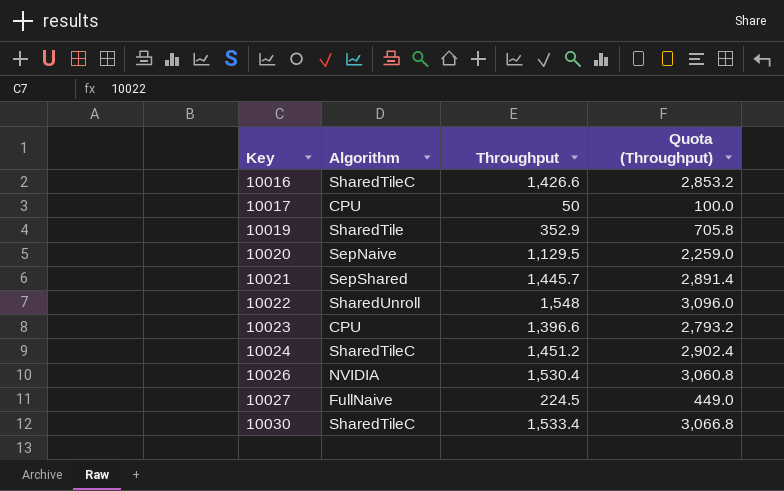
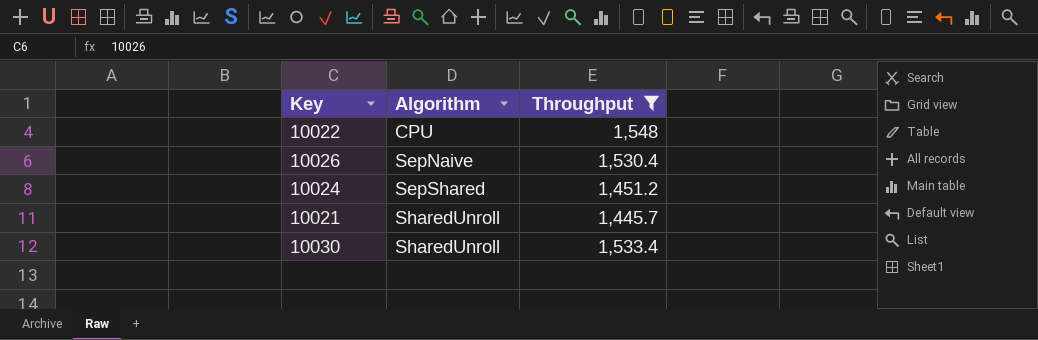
filter: none -> Throughput >= 1,445.7
row order: Key ascending -> Algorithm ascending
column Quota (Throughput) | formula: [Throughput] * 2 -> none
10022 | Algorithm: SharedUnroll -> CPU
10026 | Algorithm: NVIDIA -> SepNaive
10024 | Algorithm: SharedTileC -> SepShared
10021 | Algorithm: SepShared -> SharedUnroll
10030 | Algorithm: SharedTileC -> SharedUnroll

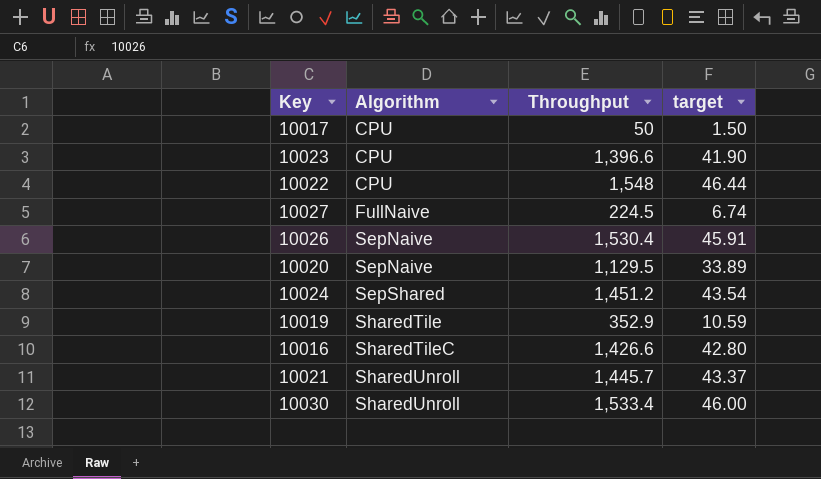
filter: Throughput >= 1,445.7 -> none
column target | formula: none -> [Throughput] * 0.03

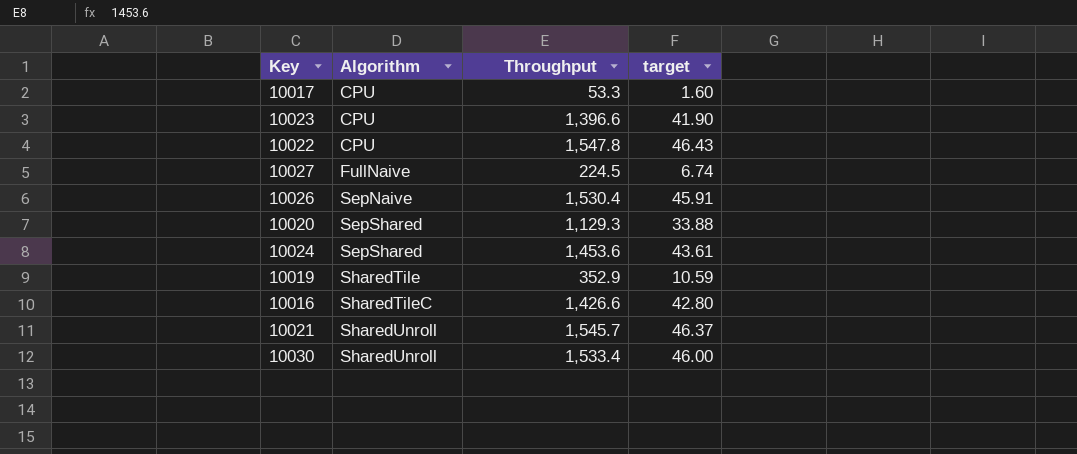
10017 | Throughput: 50 -> 53.3
10017 | target: 1.50 -> 1.60
10022 | Throughput: 1,548 -> 1,547.8
10022 | target: 46.44 -> 46.43
10020 | Algorithm: SepNaive -> SepShared
10020 | Throughput: 1,129.5 -> 1,129.3
10020 | target: 33.89 -> 33.88
10024 | Throughput: 1,451.2 -> 1,453.6
10024 | target: 43.54 -> 43.61
10021 | Throughput: 1,445.7 -> 1,545.7
10021 | target: 43.37 -> 46.37

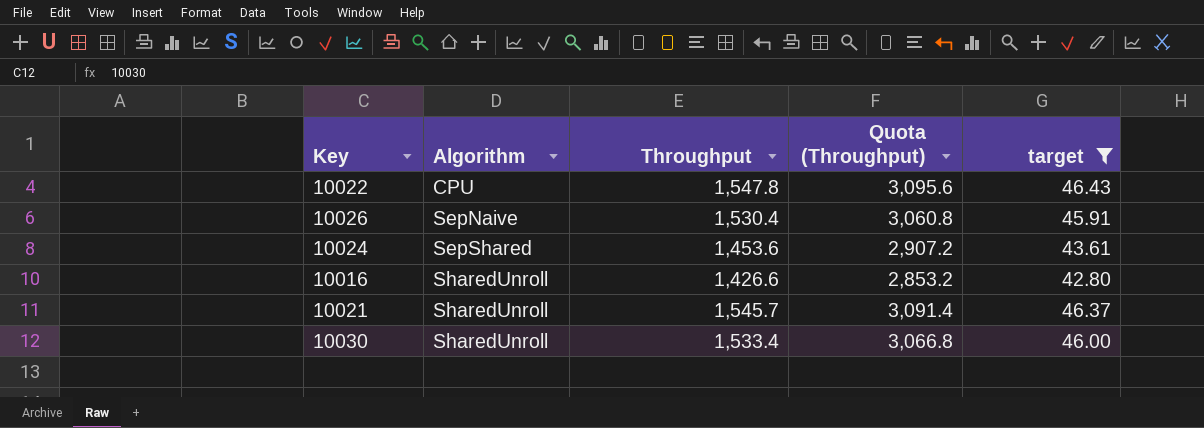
filter: none -> target >= 42.80
column Quota (Throughput) | formula: none -> [Throughput] * 2
10016 | Algorithm: SharedTileC -> SharedUnroll

